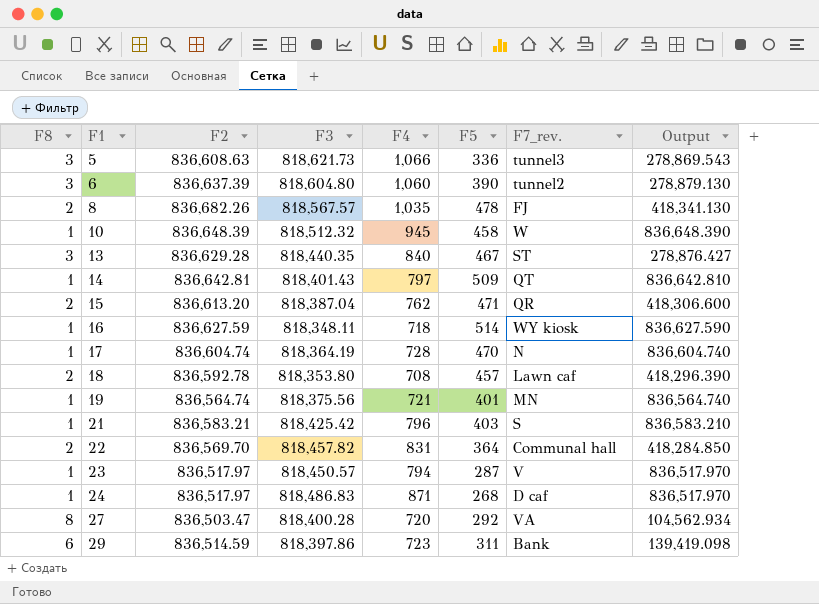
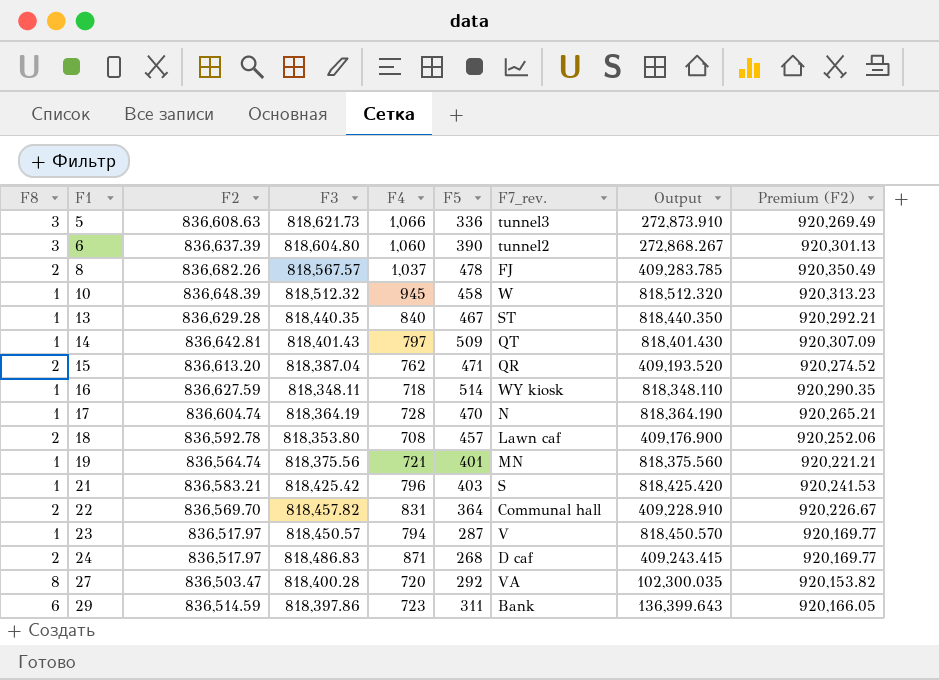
column Output | formula: [F2] / [F8] -> [F3] / [F8]
column Premium (F2) | formula: none -> [F2] * 1.1
8 | F4: 1,035 -> 1,037
13 | F8: 3 -> 1
24 | F8: 1 -> 2

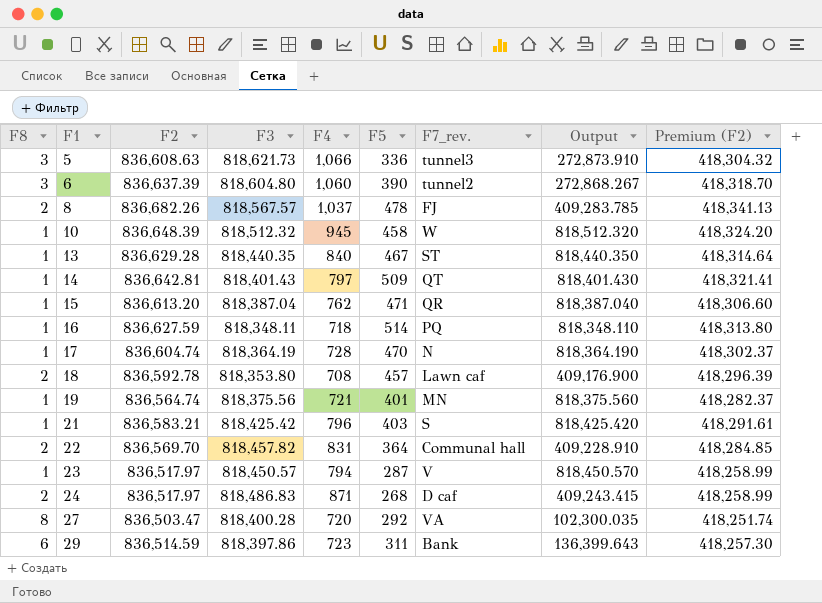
column Premium (F2) | formula: [F2] * 1.1 -> [F2] * 0.5
15 | F8: 2 -> 1
15 | Output: 409,193.520 -> 818,387.040
16 | F7_rev.: WY kiosk -> PQ

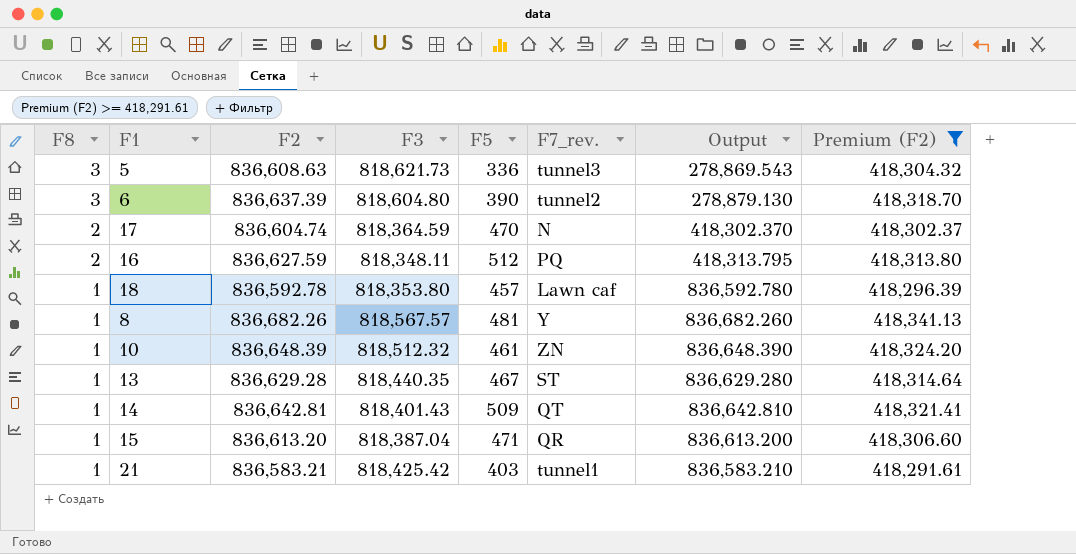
filter: none -> Premium (F2) >= 418,291.61
row order: F1 ascending -> F8 descending
column F4 | position: 5 -> none
column Output | formula: [F3] / [F8] -> [F2] / [F8]
17 | F8: 1 -> 2
17 | F3: 818,364.19 -> 818,364.59
16 | F8: 1 -> 2
16 | F5: 514 -> 512
18 | F8: 2 -> 1
8 | F8: 2 -> 1
8 | F5: 478 -> 481
8 | F7_rev.: FJ -> Y
10 | F5: 458 -> 461
10 | F7_rev.: W -> ZN
21 | F7_rev.: S -> tunnel1

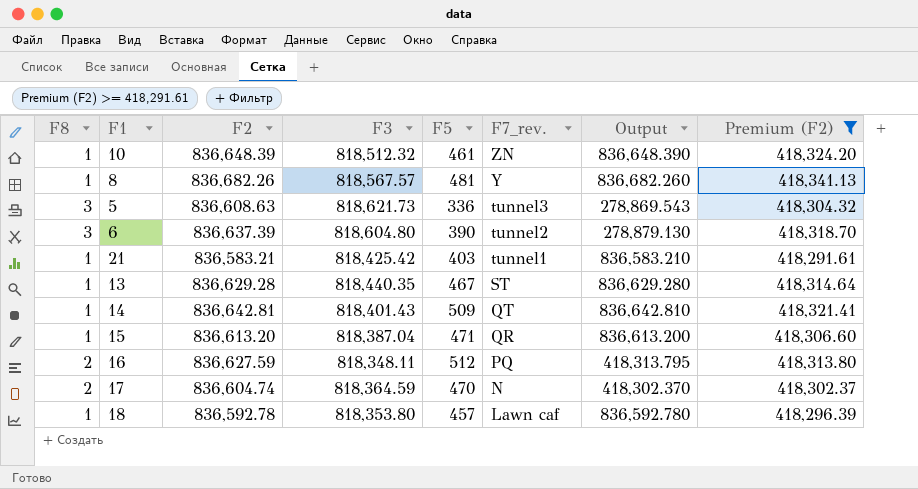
row order: F8 descending -> F7_rev. descending

